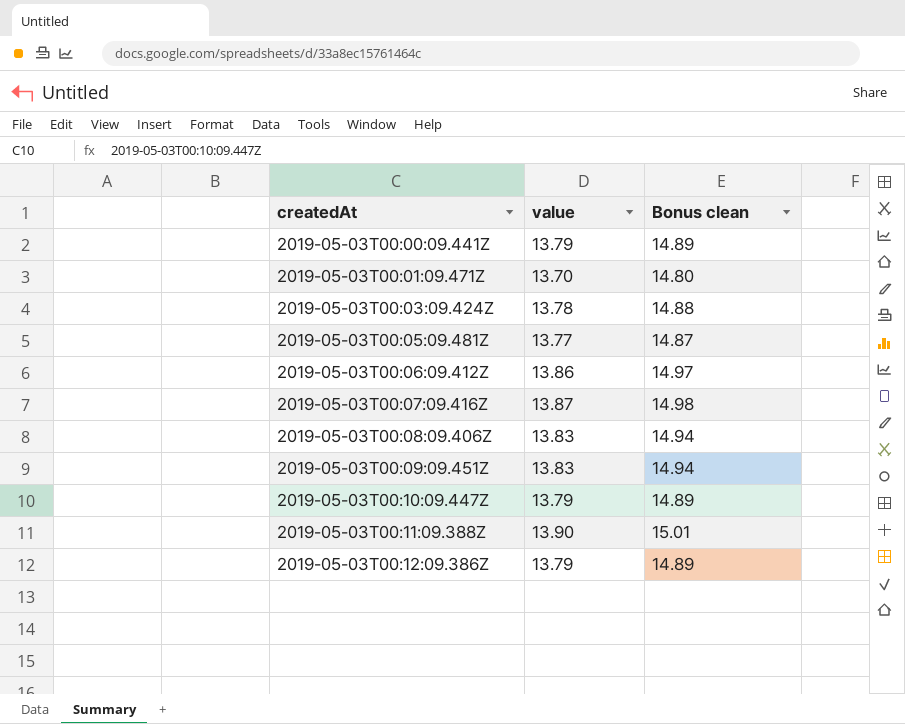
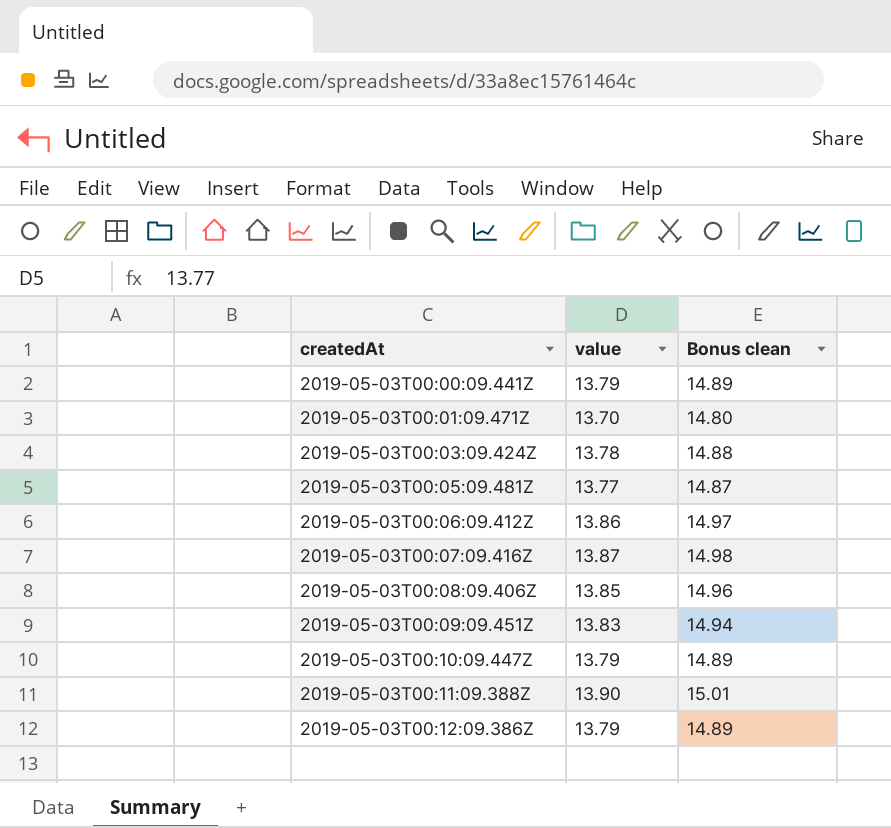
2019-05-03T00:08:09.406Z | value: 13.83 -> 13.85
2019-05-03T00:08:09.406Z | Bonus clean: 14.94 -> 14.96

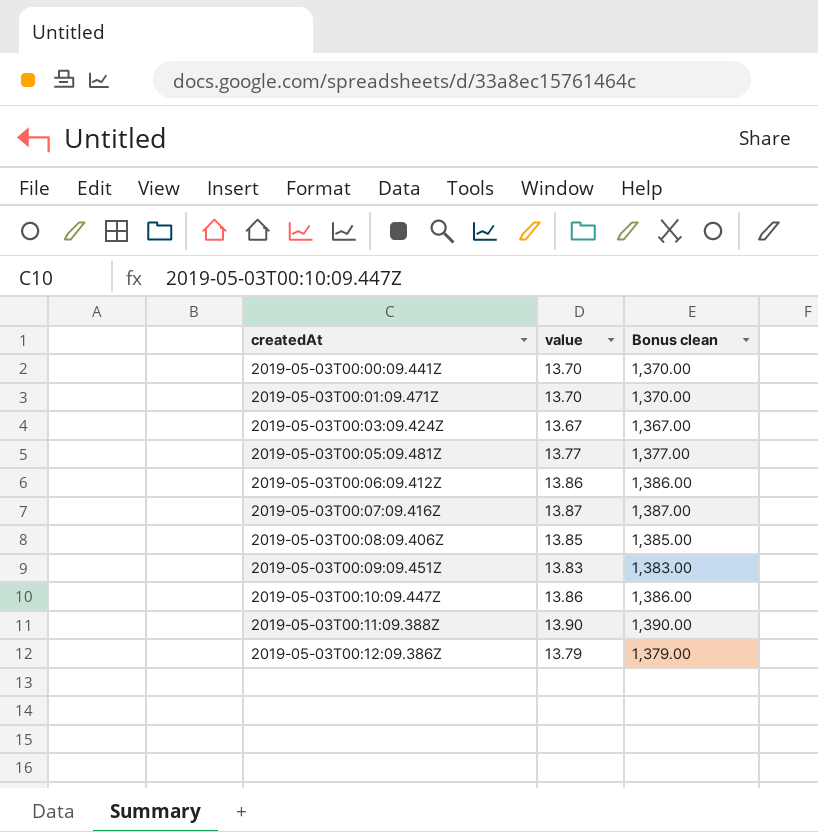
column Bonus clean | formula: [value] * 1.08 -> [value] * 100
2019-05-03T00:00:09.441Z | value: 13.79 -> 13.70
2019-05-03T00:03:09.424Z | value: 13.78 -> 13.67
2019-05-03T00:10:09.447Z | value: 13.79 -> 13.86

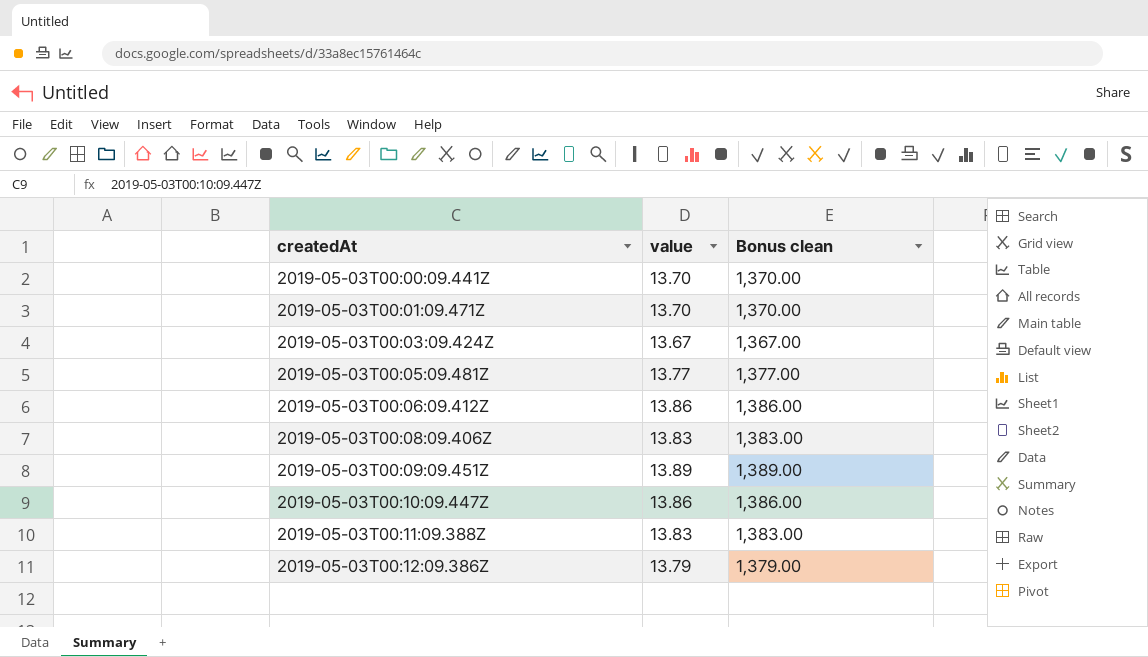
row 2019-05-03T00:07:09.416Z: 13.87 | 1,387.00 -> none
2019-05-03T00:08:09.406Z | value: 13.85 -> 13.83
2019-05-03T00:08:09.406Z | Bonus clean: 1,385.00 -> 1,383.00
2019-05-03T00:09:09.451Z | value: 13.83 -> 13.89
2019-05-03T00:09:09.451Z | Bonus clean: 1,383.00 -> 1,389.00
2019-05-03T00:11:09.388Z | value: 13.90 -> 13.83
2019-05-03T00:11:09.388Z | Bonus clean: 1,390.00 -> 1,383.00

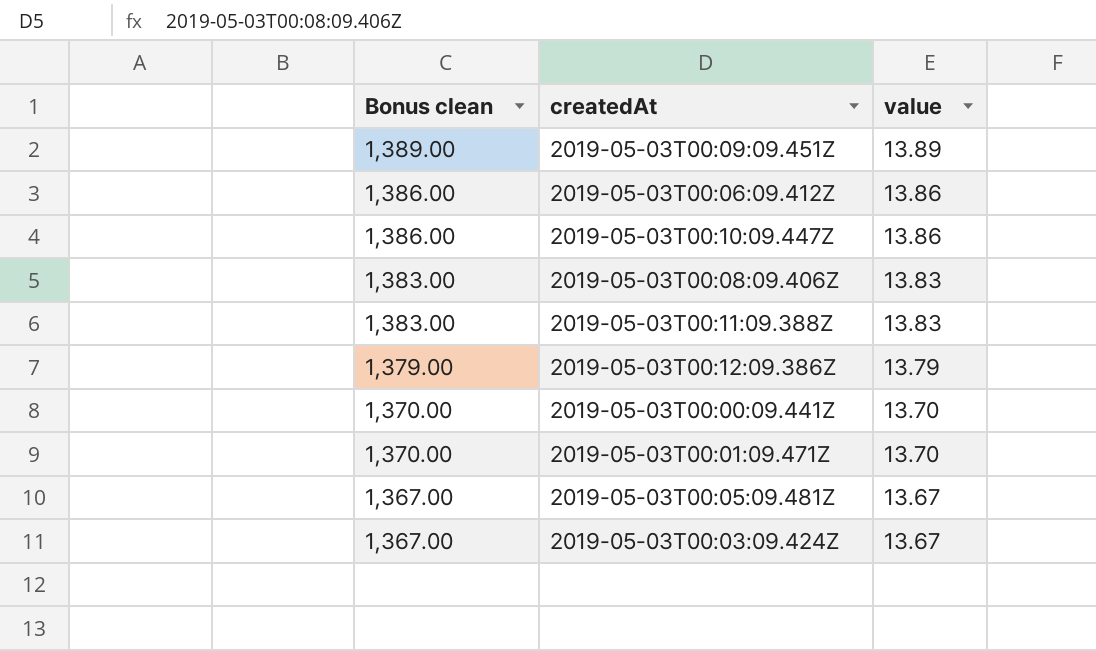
row order: createdAt ascending -> Bonus clean descending
column Bonus clean | position: 3 -> 1
2019-05-03T00:05:09.481Z | Bonus clean: 1,377.00 -> 1,367.00
2019-05-03T00:05:09.481Z | value: 13.77 -> 13.67

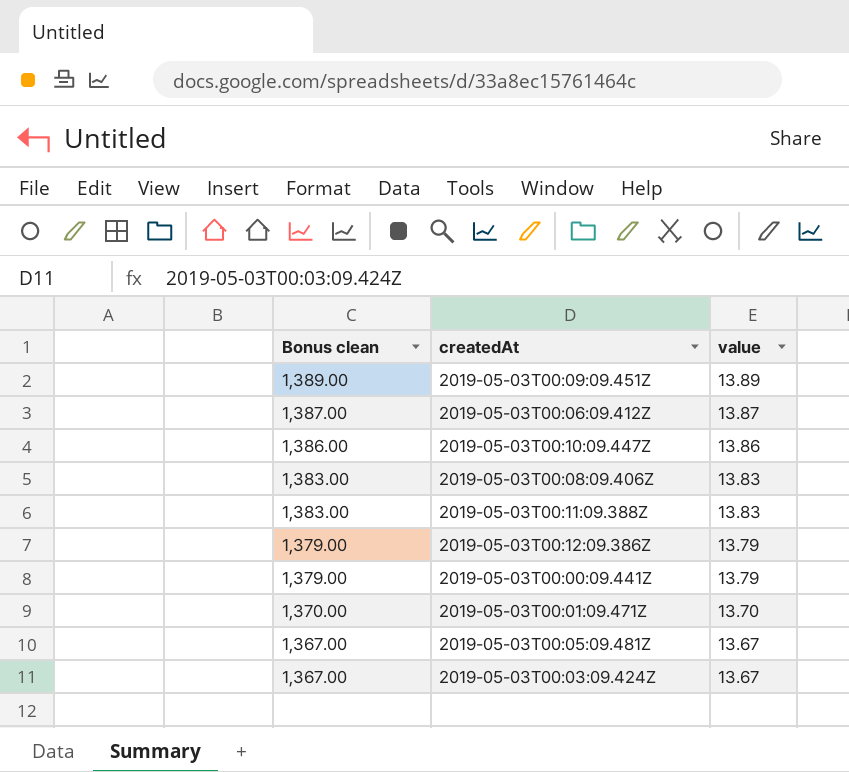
2019-05-03T00:06:09.412Z | Bonus clean: 1,386.00 -> 1,387.00
2019-05-03T00:06:09.412Z | value: 13.86 -> 13.87
2019-05-03T00:00:09.441Z | Bonus clean: 1,370.00 -> 1,379.00
2019-05-03T00:00:09.441Z | value: 13.70 -> 13.79

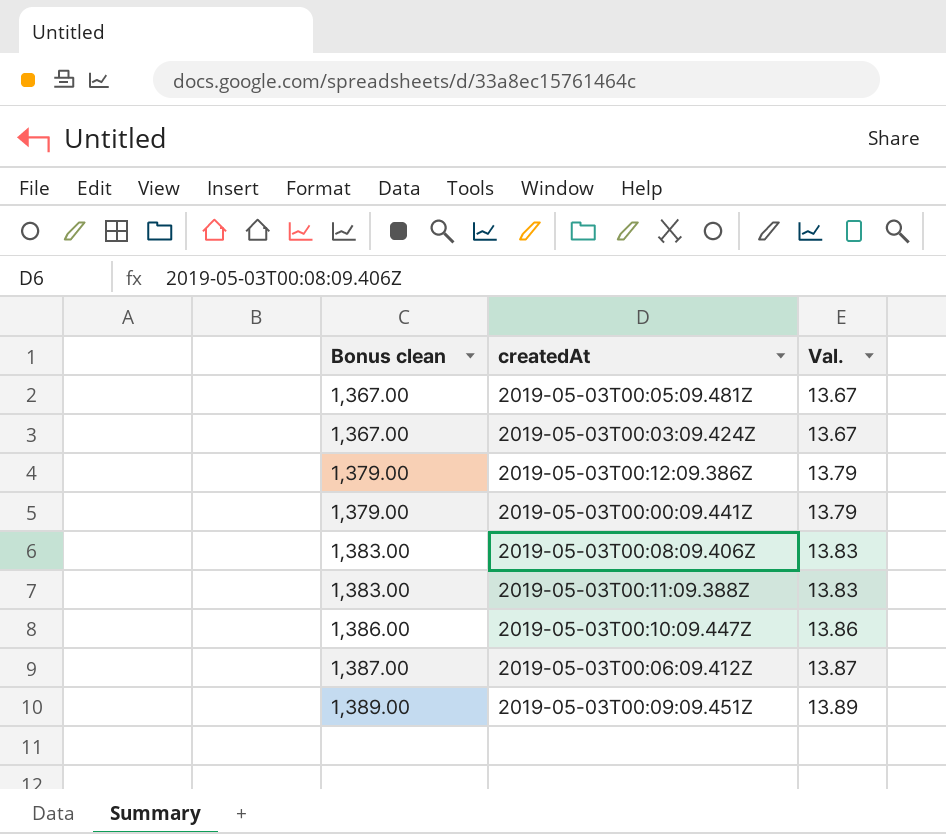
row order: Bonus clean descending -> Bonus clean ascending
column name: value -> Val.
row 2019-05-03T00:01:09.471Z: 1,370.00 | 13.70 -> none

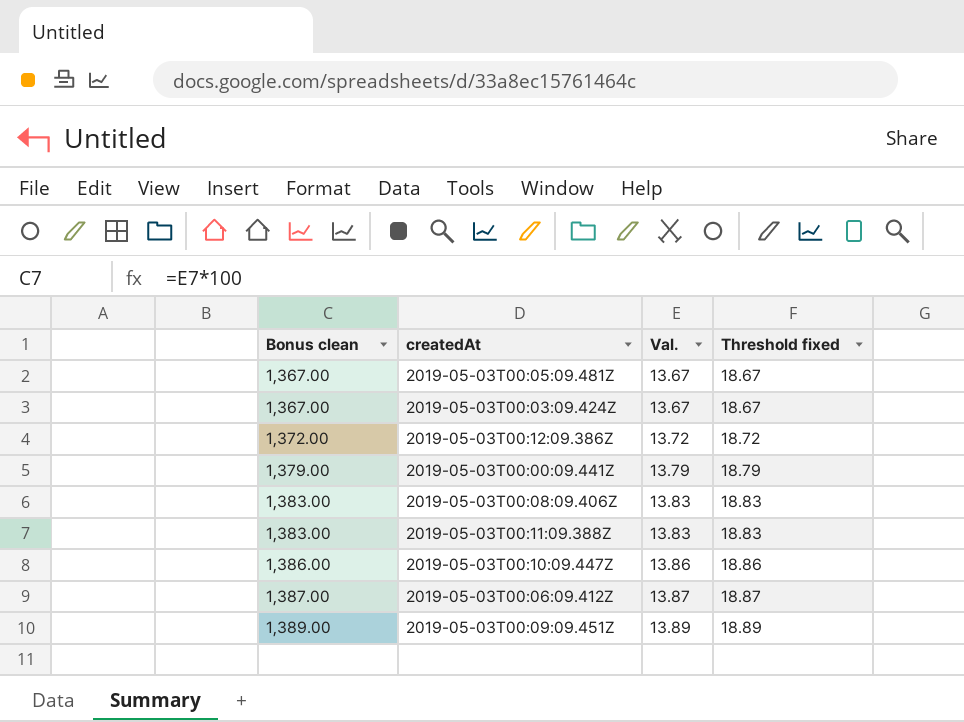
column Threshold fixed | formula: none -> [Val.] + 5
2019-05-03T00:12:09.386Z | Bonus clean: 1,379.00 -> 1,372.00
2019-05-03T00:12:09.386Z | Val.: 13.79 -> 13.72

